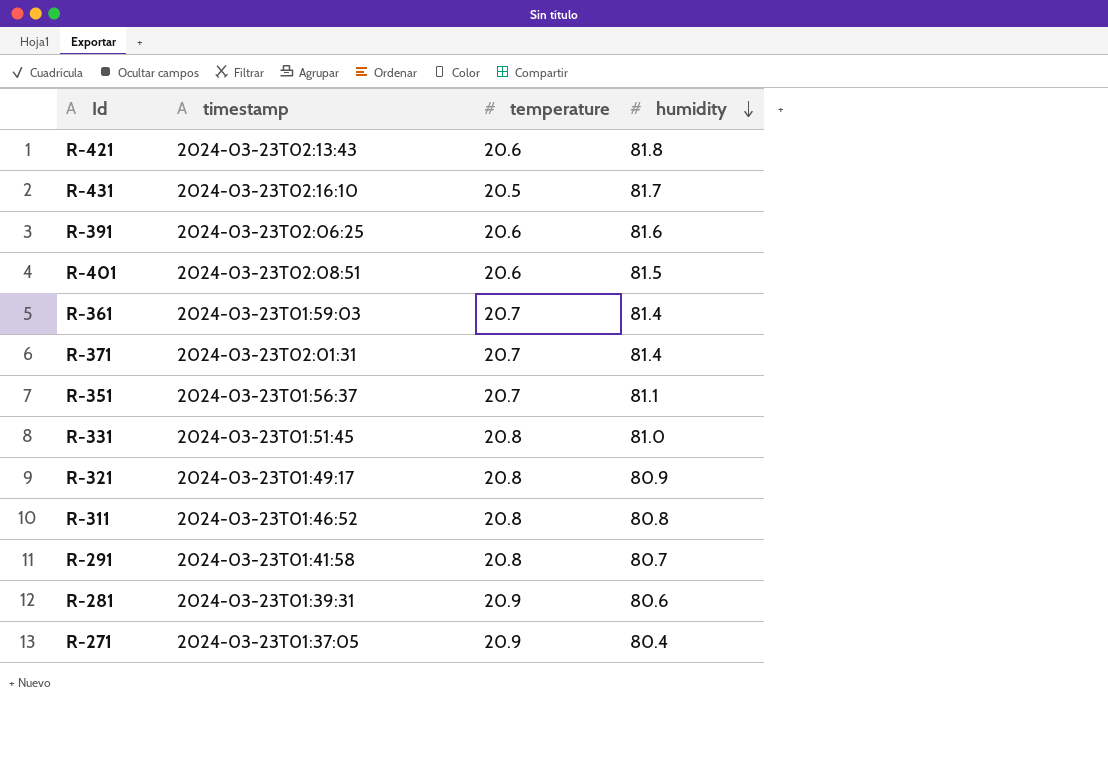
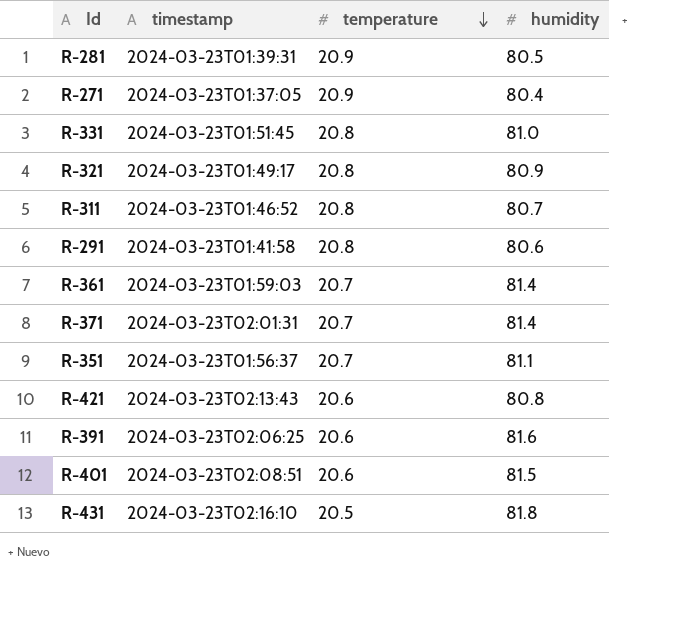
row order: humidity descending -> temperature descending
R-281 | humidity: 80.6 -> 80.5
R-311 | humidity: 80.8 -> 80.7
R-291 | humidity: 80.7 -> 80.6
R-421 | humidity: 81.8 -> 80.8
R-431 | humidity: 81.7 -> 81.8

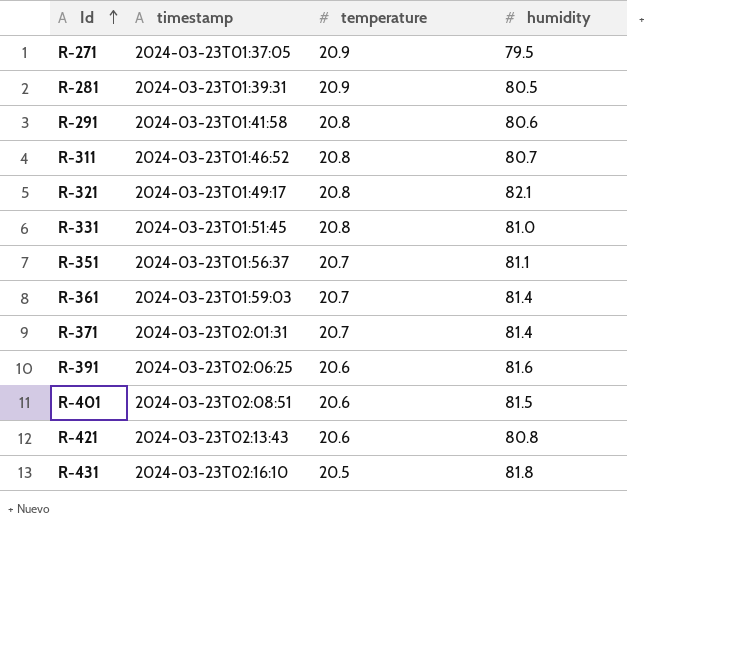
row order: temperature descending -> Id ascending
R-271 | humidity: 80.4 -> 79.5
R-321 | humidity: 80.9 -> 82.1

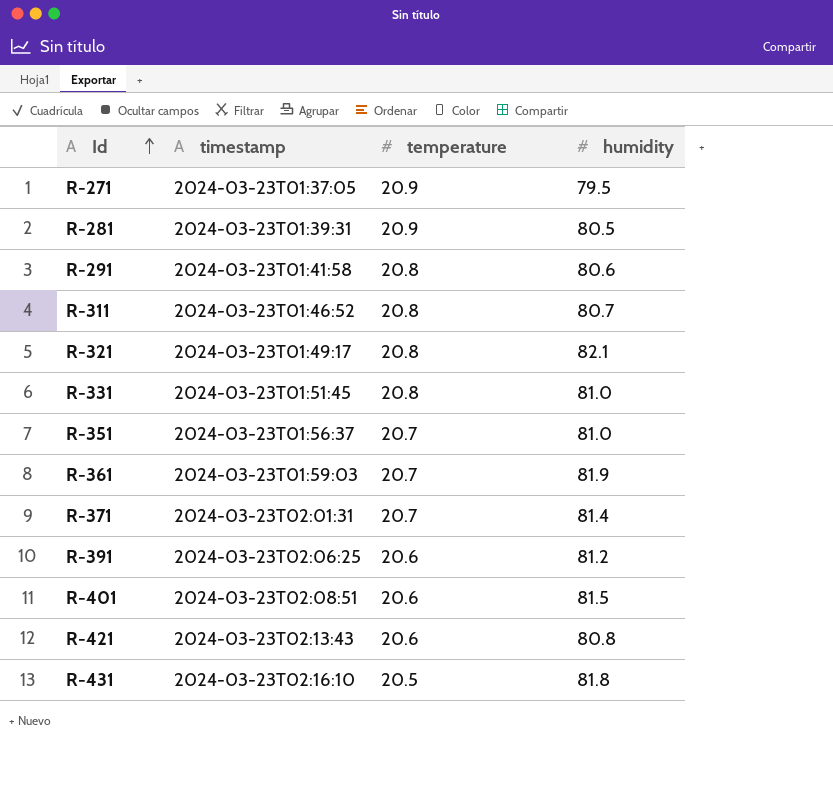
R-351 | humidity: 81.1 -> 81.0
R-361 | humidity: 81.4 -> 81.9
R-391 | humidity: 81.6 -> 81.2

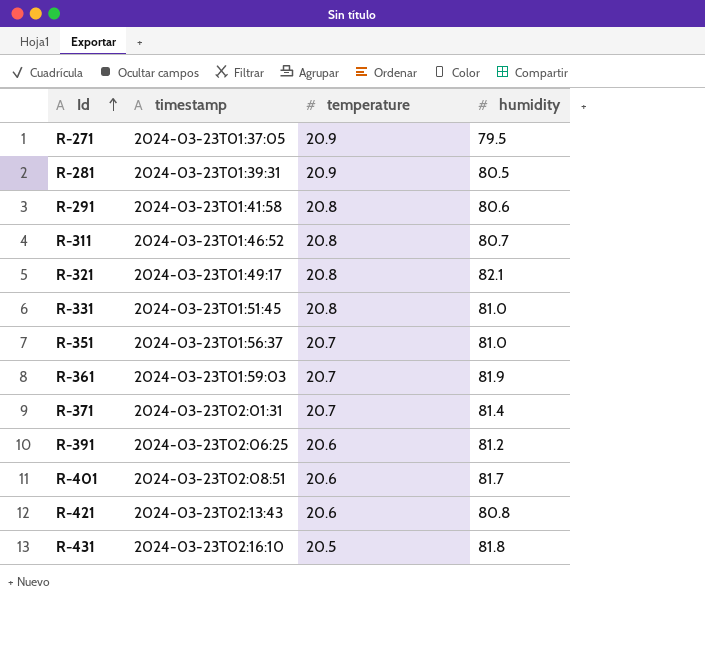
R-401 | humidity: 81.5 -> 81.7

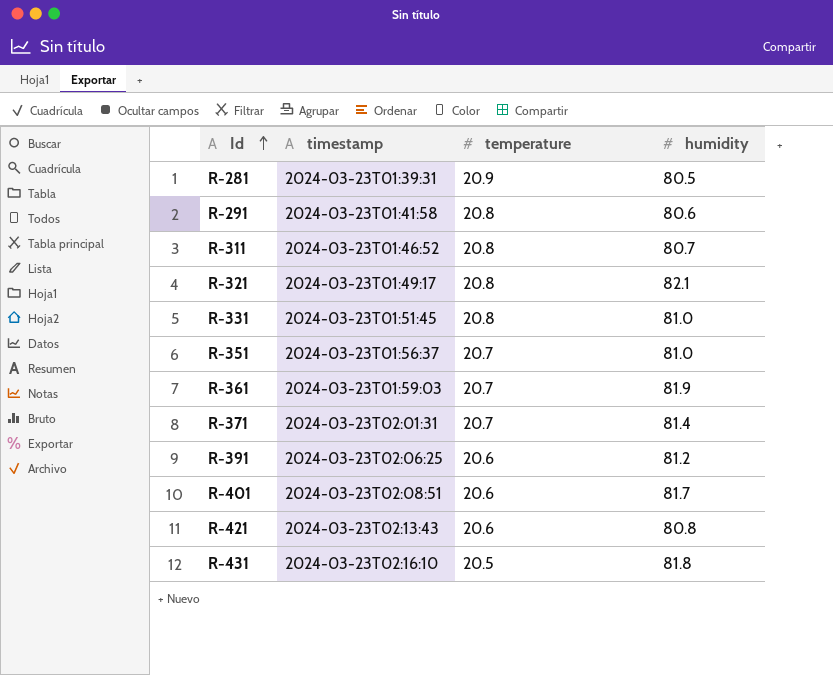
row R-271: 2024-03-23T01:37:05 | 20.9 | 79.5 -> none

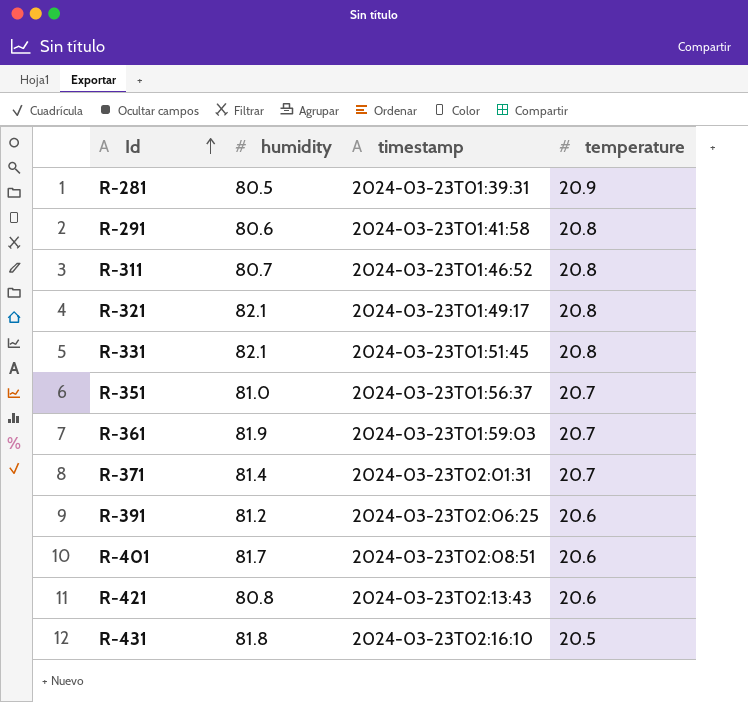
column humidity | position: 4 -> 2
R-331 | humidity: 81.0 -> 82.1

